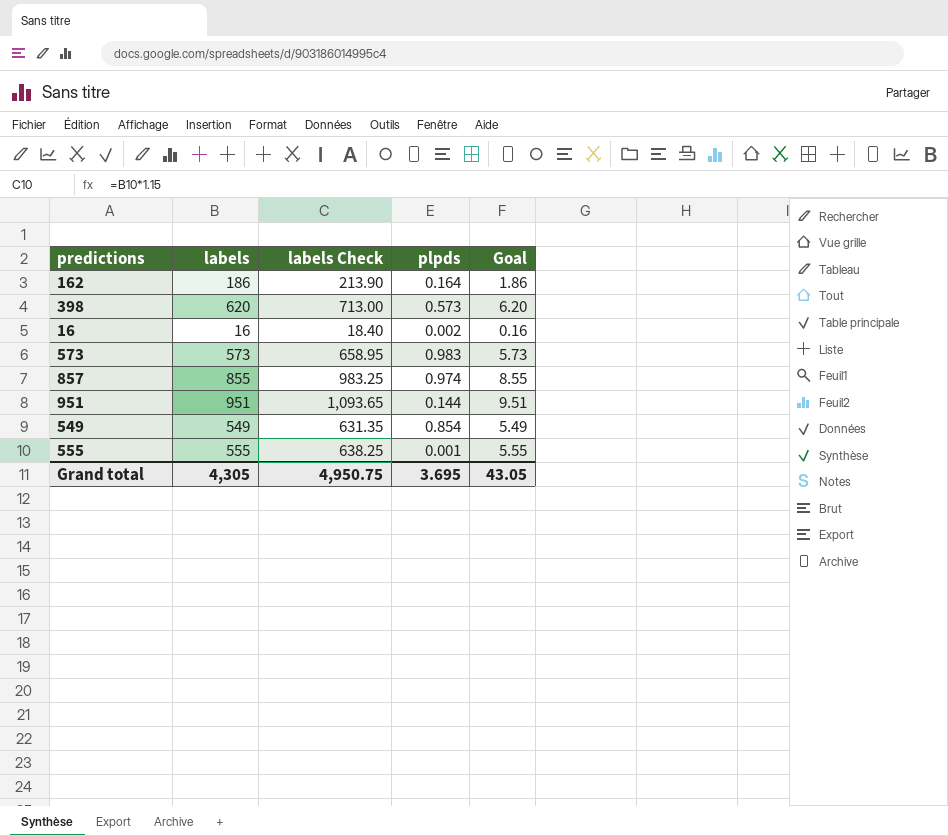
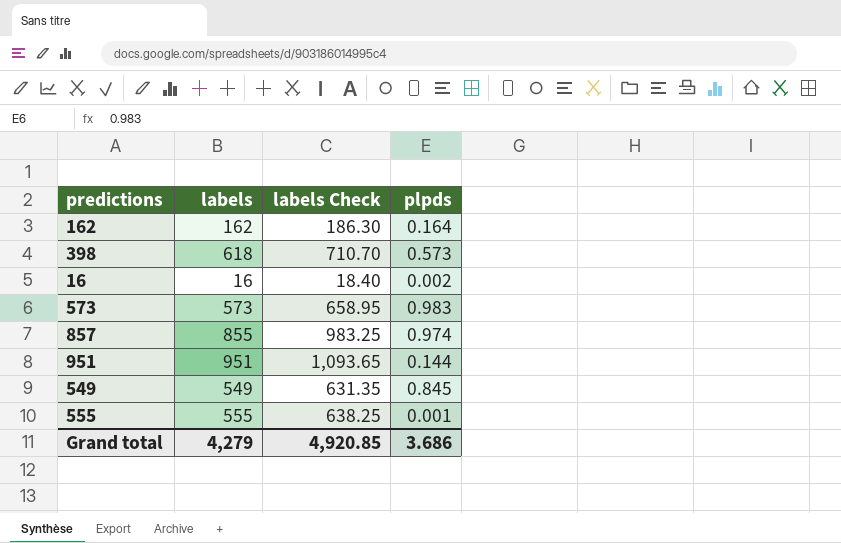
column Goal | formula: [labels] * 0.01 -> none
162 | labels: 186 -> 162
162 | labels Check: 213.90 -> 186.30
398 | labels: 620 -> 618
398 | labels Check: 713.00 -> 710.70
549 | plpds: 0.854 -> 0.845
Grand total | labels: 4,305 -> 4,279
Grand total | labels Check: 4,950.75 -> 4,920.85
Grand total | plpds: 3.695 -> 3.686

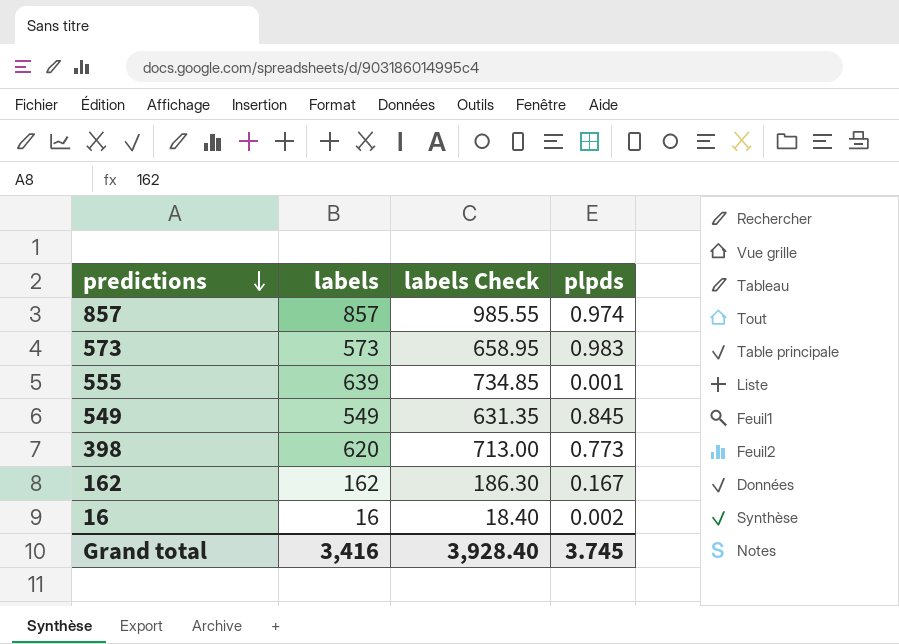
row order: none -> predictions descending
row 951: 951 | 1,093.65 | 0.144 -> none
857 | labels: 855 -> 857
857 | labels Check: 983.25 -> 985.55
555 | labels: 555 -> 639
555 | labels Check: 638.25 -> 734.85
398 | labels: 618 -> 620
398 | labels Check: 710.70 -> 713.00
398 | plpds: 0.573 -> 0.773
162 | plpds: 0.164 -> 0.167
Grand total | labels: 4,279 -> 3,416
Grand total | labels Check: 4,920.85 -> 3,928.40
Grand total | plpds: 3.686 -> 3.745

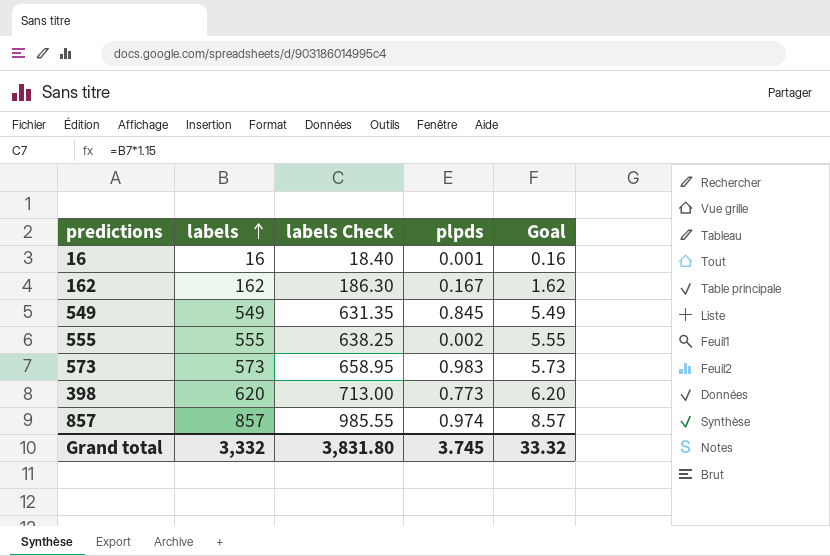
row order: predictions descending -> labels ascending
column Goal | formula: none -> [labels] * 0.01
16 | plpds: 0.002 -> 0.001
555 | labels: 639 -> 555
555 | labels Check: 734.85 -> 638.25
555 | plpds: 0.001 -> 0.002
Grand total | labels: 3,416 -> 3,332
Grand total | labels Check: 3,928.40 -> 3,831.80

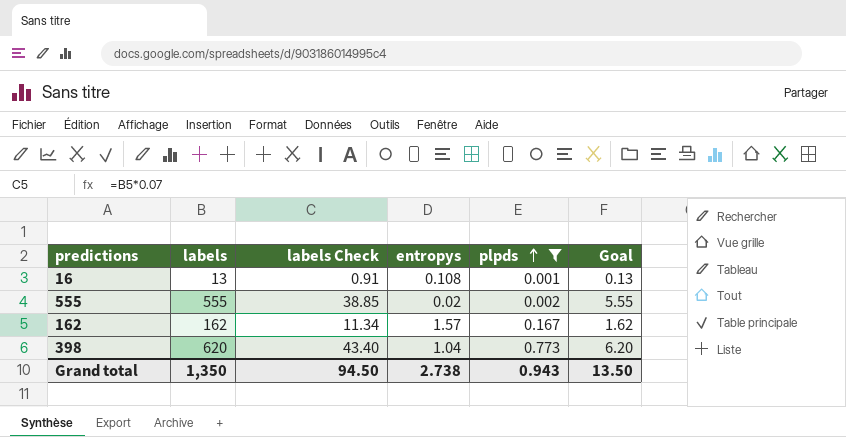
filter: none -> plpds <= 0.773
row order: labels ascending -> plpds ascending
column labels Check | formula: [labels] * 1.15 -> [labels] * 0.07
column entropys | position: none -> 4
16 | labels: 16 -> 13
16 | Goal: 0.16 -> 0.13
Grand total | labels: 3,332 -> 1,350
Grand total | labels Check: 3,831.80 -> 94.50
Grand total | plpds: 3.745 -> 0.943
Grand total | Goal: 33.32 -> 13.50

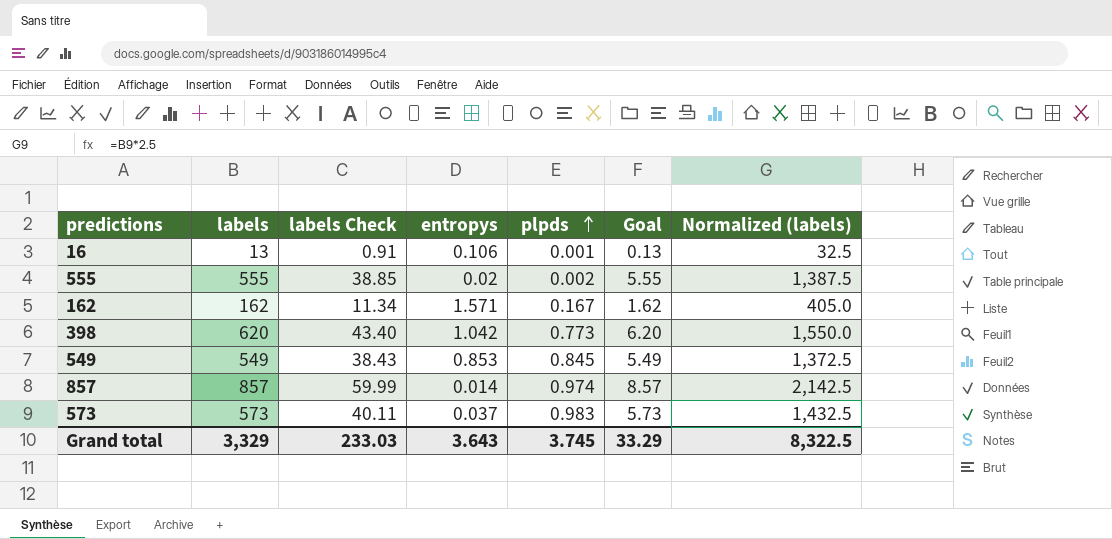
filter: plpds <= 0.773 -> none
column Normalized (labels) | formula: none -> [labels] * 2.5
16 | entropys: 0.108 -> 0.106
162 | entropys: 1.57 -> 1.571
398 | entropys: 1.04 -> 1.042
Grand total | labels: 1,350 -> 3,329
Grand total | labels Check: 94.50 -> 233.03
Grand total | entropys: 2.738 -> 3.643
Grand total | plpds: 0.943 -> 3.745
Grand total | Goal: 13.50 -> 33.29

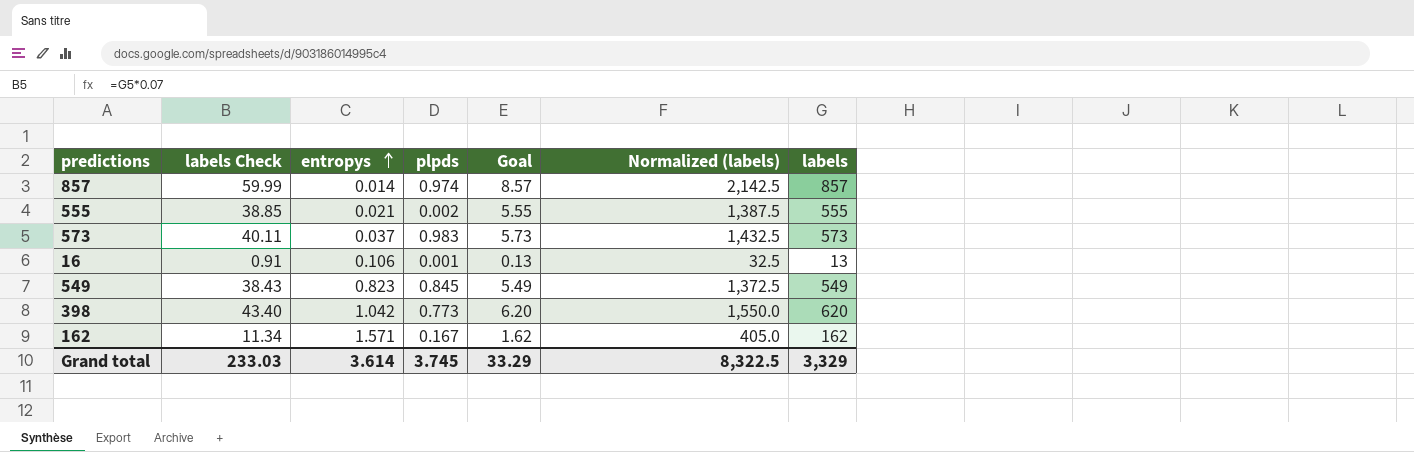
row order: plpds ascending -> entropys ascending
column labels | position: 2 -> 7
555 | entropys: 0.02 -> 0.021
549 | entropys: 0.853 -> 0.823
Grand total | entropys: 3.643 -> 3.614

